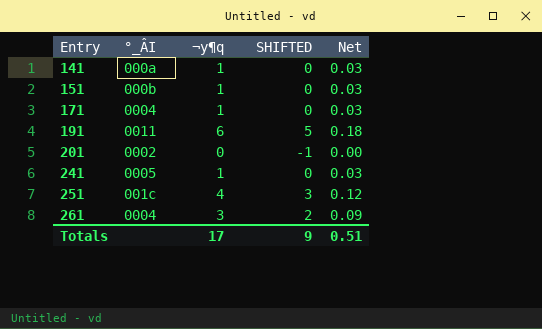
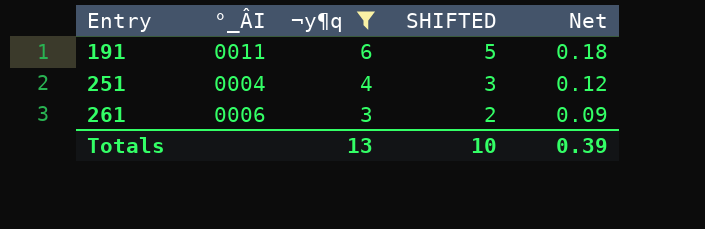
filter: none -> ¬y¶q >= 3
251 | °_ÂI: 001c -> 0004
261 | °_ÂI: 0004 -> 0006
Totals | ¬y¶q: 17 -> 13
Totals | SHIFTED: 9 -> 10
Totals | Net: 0.51 -> 0.39

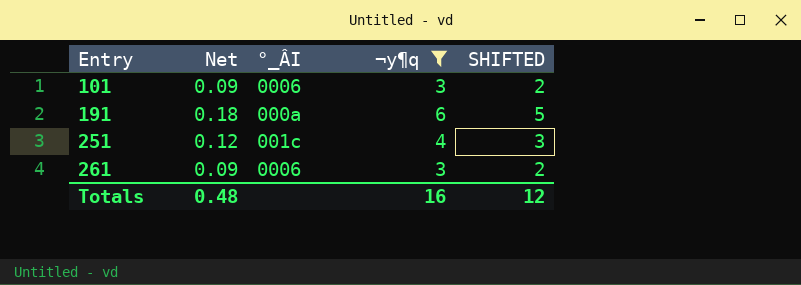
column Net | position: 5 -> 2
row 101: none -> 0.09 | 0006 | 3 | 2
191 | °_ÂI: 0011 -> 000a
251 | °_ÂI: 0004 -> 001c
Totals | Net: 0.39 -> 0.48
Totals | ¬y¶q: 13 -> 16
Totals | SHIFTED: 10 -> 12

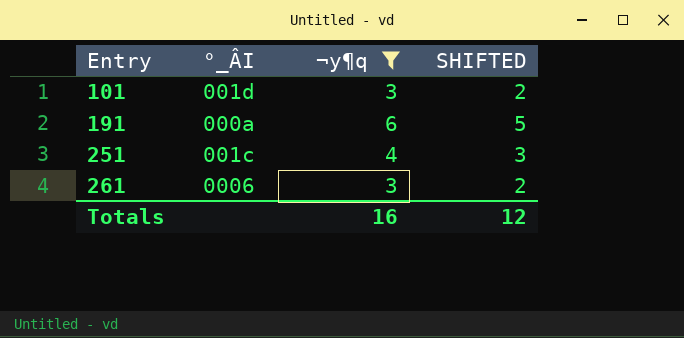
column Net | formula: [¬y¶q] * 0.03 -> none
101 | °_ÂI: 0006 -> 001d

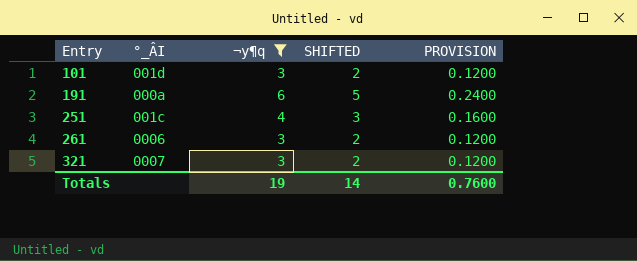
column PROVISION | formula: none -> [¬y¶q] * 0.04
row 321: none -> 0007 | 3 | 2 | 0.1200
Totals | ¬y¶q: 16 -> 19
Totals | SHIFTED: 12 -> 14

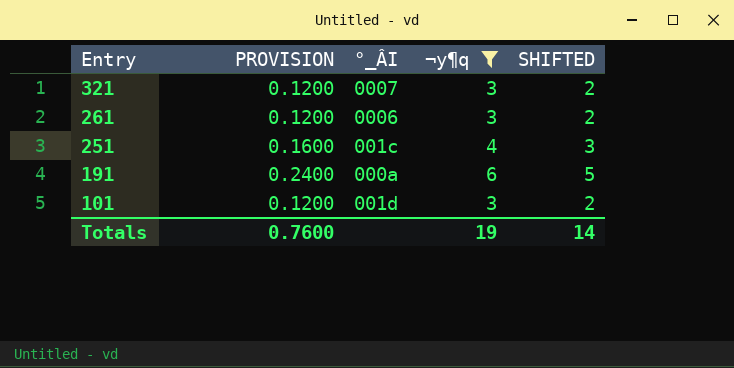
row order: Entry ascending -> Entry descending
column PROVISION | position: 5 -> 2

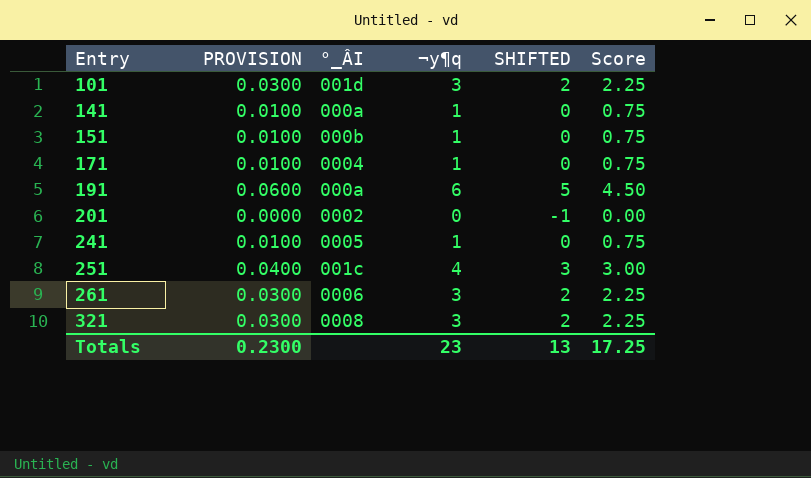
filter: ¬y¶q >= 3 -> none
row order: Entry descending -> Entry ascending
column PROVISION | formula: [¬y¶q] * 0.04 -> [¬y¶q] * 0.01
column Score | formula: none -> [¬y¶q] * 0.75
321 | °_ÂI: 0007 -> 0008
Totals | PROVISION: 0.7600 -> 0.2300
Totals | ¬y¶q: 19 -> 23
Totals | SHIFTED: 14 -> 13

